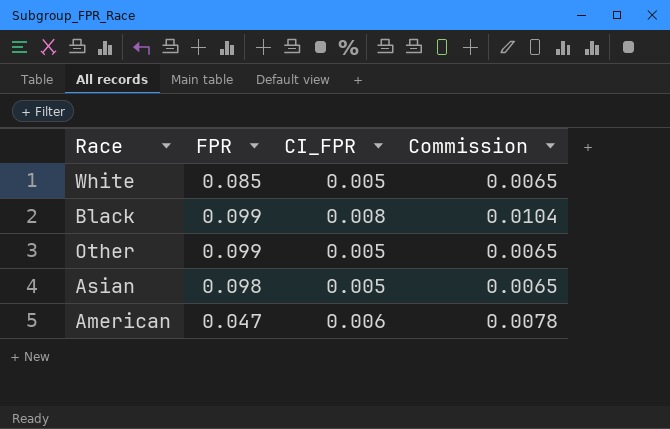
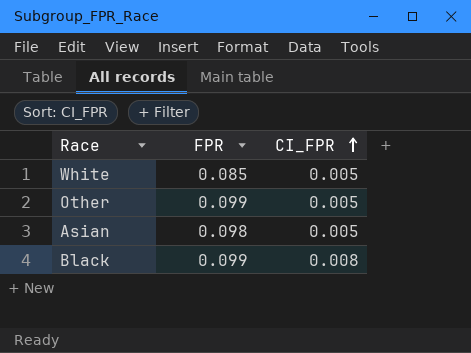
row order: none -> CI_FPR ascending
column Commission | formula: [CI_FPR] * 1.3 -> none
row American: 0.047 | 0.006 | 0.0078 -> none

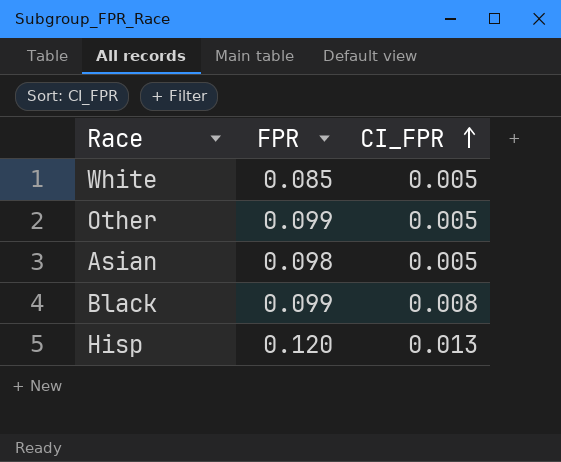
row Hisp: none -> 0.120 | 0.013

